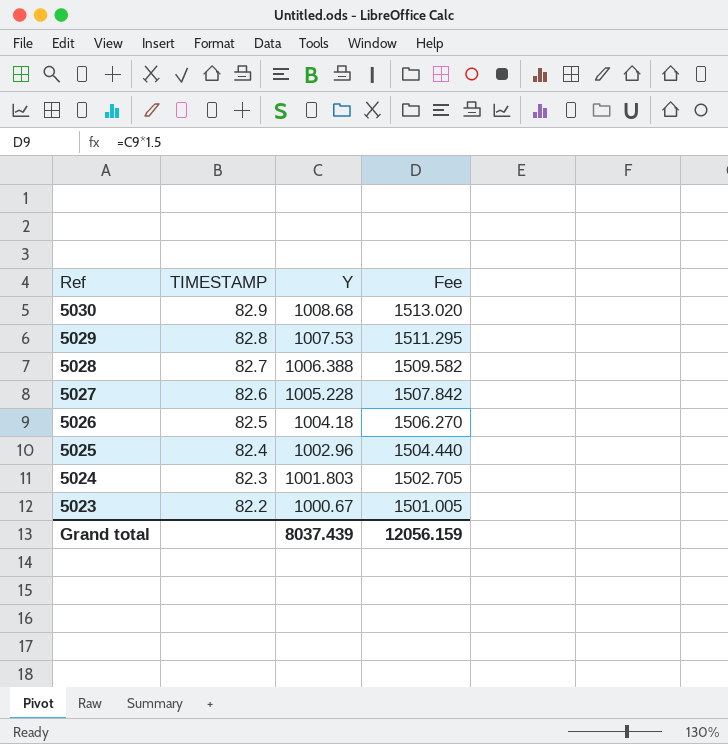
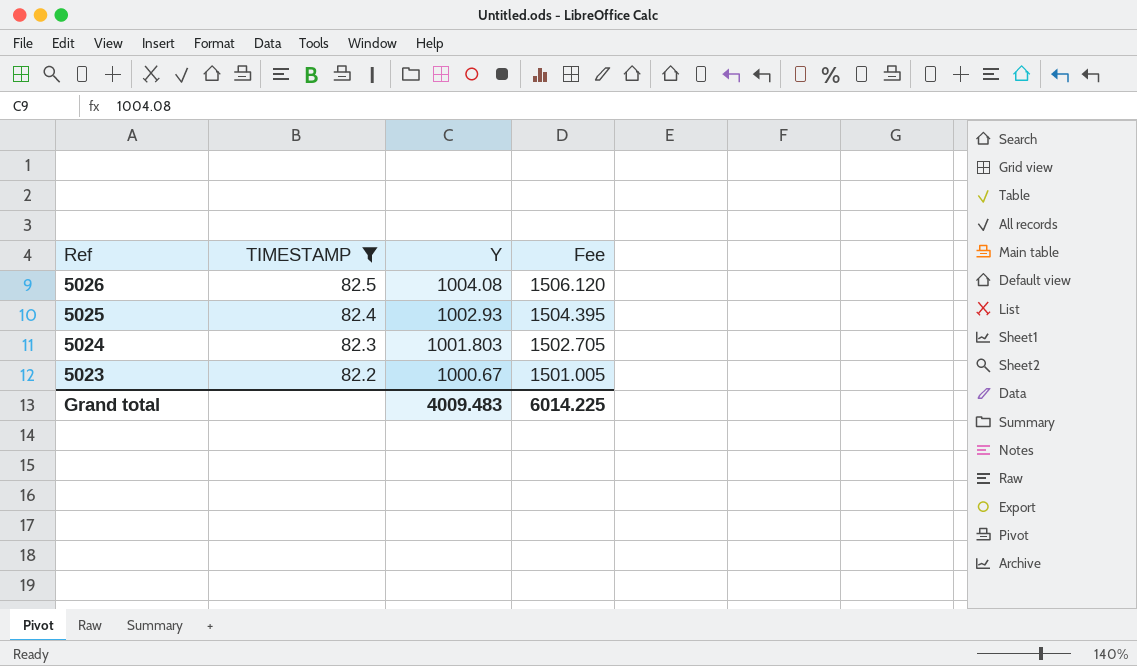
filter: none -> TIMESTAMP <= 82.5
5026 | Y: 1004.18 -> 1004.08
5026 | Fee: 1506.270 -> 1506.120
5025 | Y: 1002.96 -> 1002.93
5025 | Fee: 1504.440 -> 1504.395
Grand total | Y: 8037.439 -> 4009.483
Grand total | Fee: 12056.159 -> 6014.225

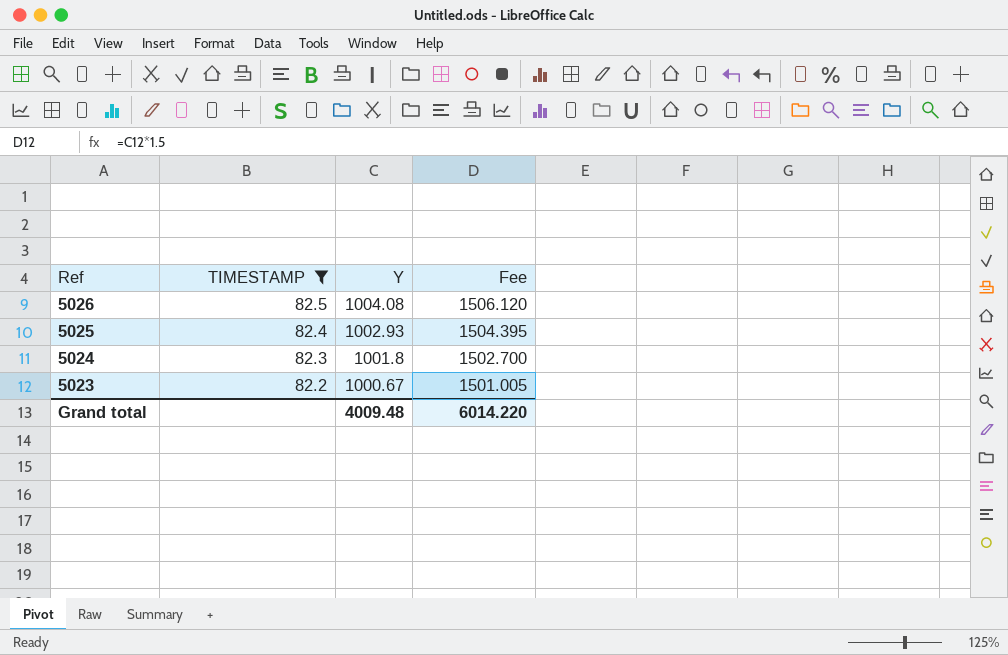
5024 | Y: 1001.803 -> 1001.8
5024 | Fee: 1502.705 -> 1502.700
Grand total | Y: 4009.483 -> 4009.48
Grand total | Fee: 6014.225 -> 6014.220

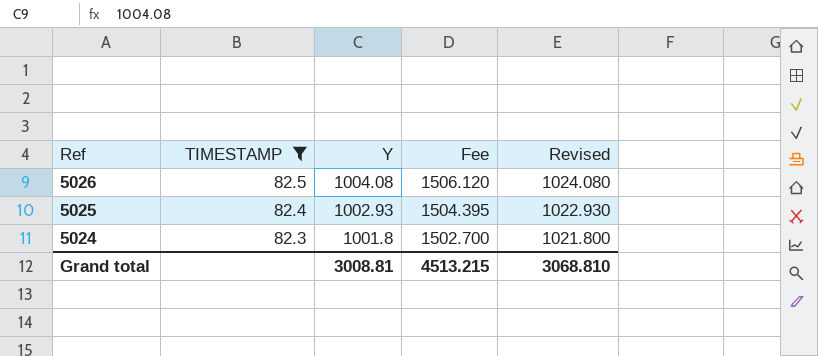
column Revised | formula: none -> [Y] + 20
row 5023: 82.2 | 1000.67 | 1501.005 -> none
Grand total | Y: 4009.48 -> 3008.81
Grand total | Fee: 6014.220 -> 4513.215

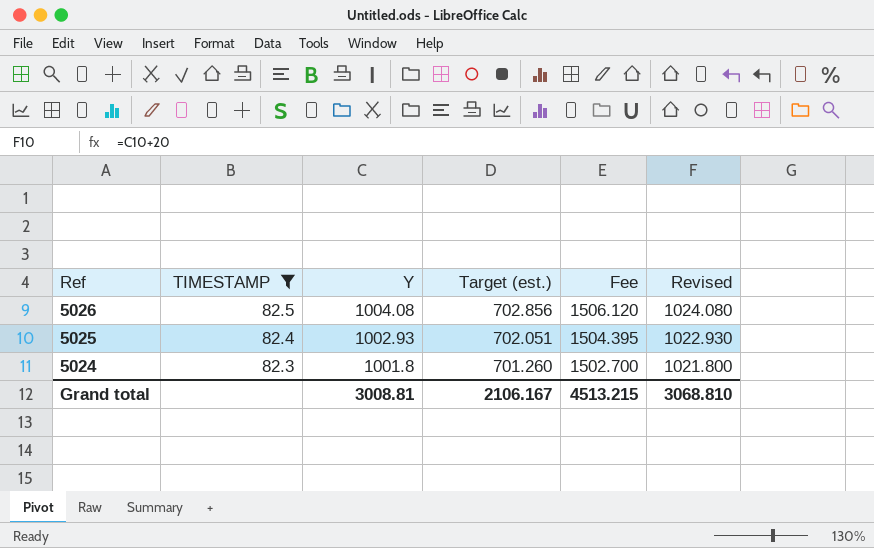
column Target (est.) | formula: none -> [Y] * 0.7

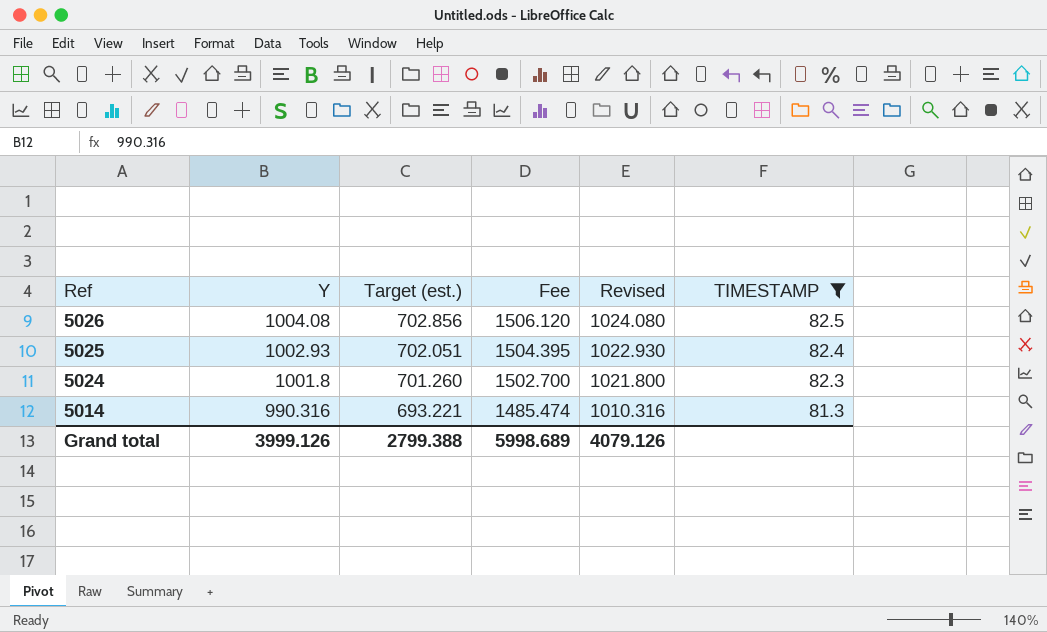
column TIMESTAMP | position: 2 -> 6
row 5014: none -> 990.316 | 693.221 | 1485.474 | 1010.316 | 81.3
Grand total | Y: 3008.81 -> 3999.126
Grand total | Target (est.): 2106.167 -> 2799.388
Grand total | Fee: 4513.215 -> 5998.689
Grand total | Revised: 3068.810 -> 4079.126

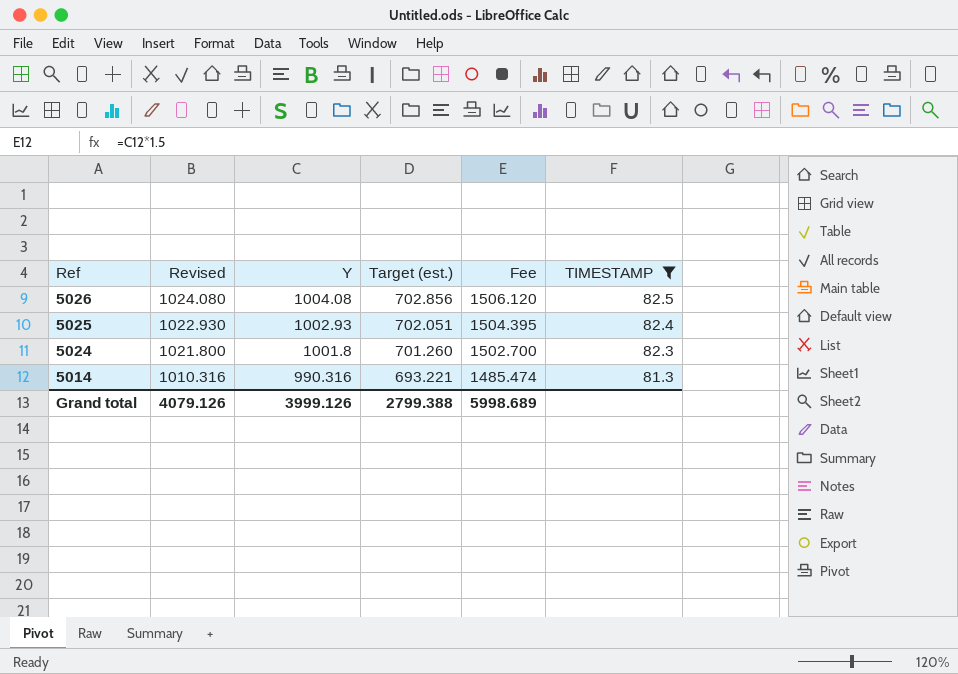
column Revised | position: 5 -> 2

